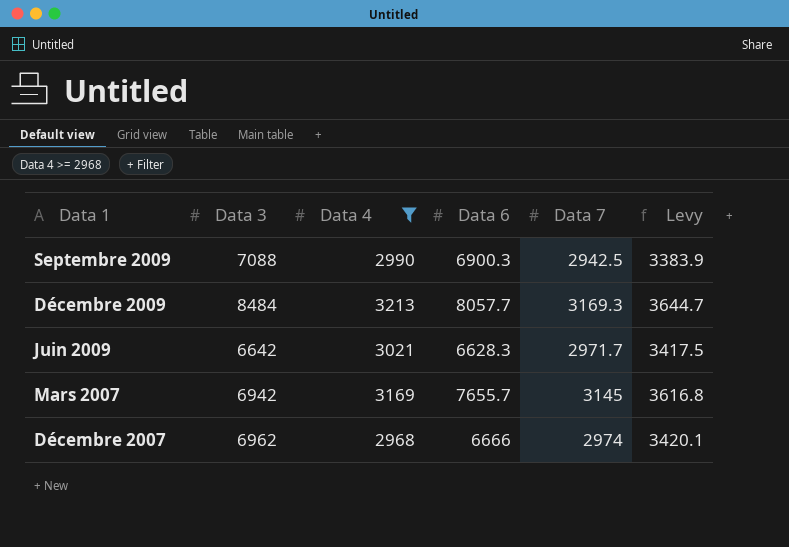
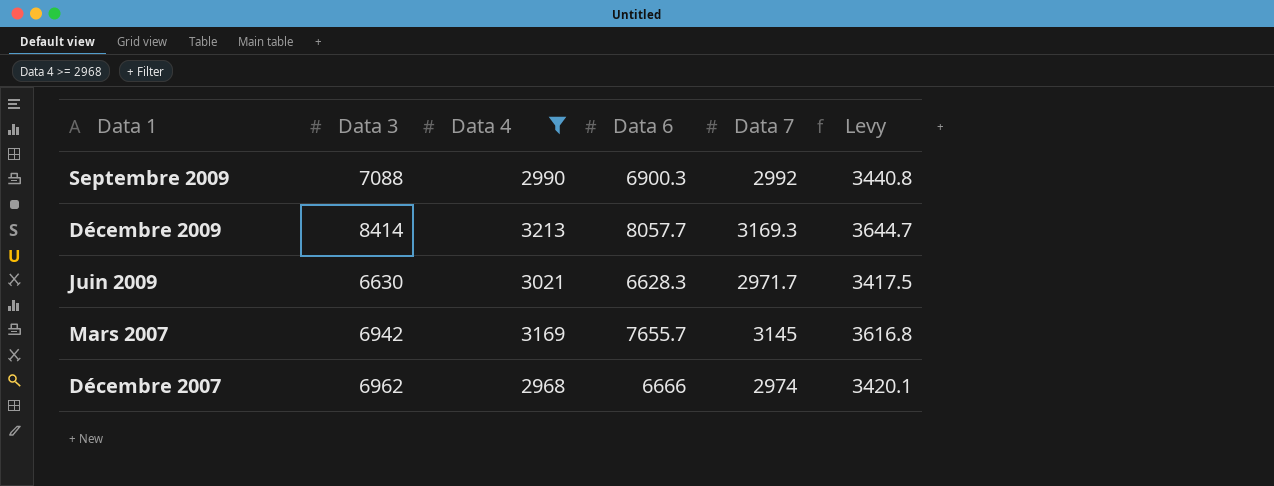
Septembre 2009 | Data 7: 2942.5 -> 2992
Septembre 2009 | Levy: 3383.9 -> 3440.8
Décembre 2009 | Data 3: 8484 -> 8414
Juin 2009 | Data 3: 6642 -> 6630

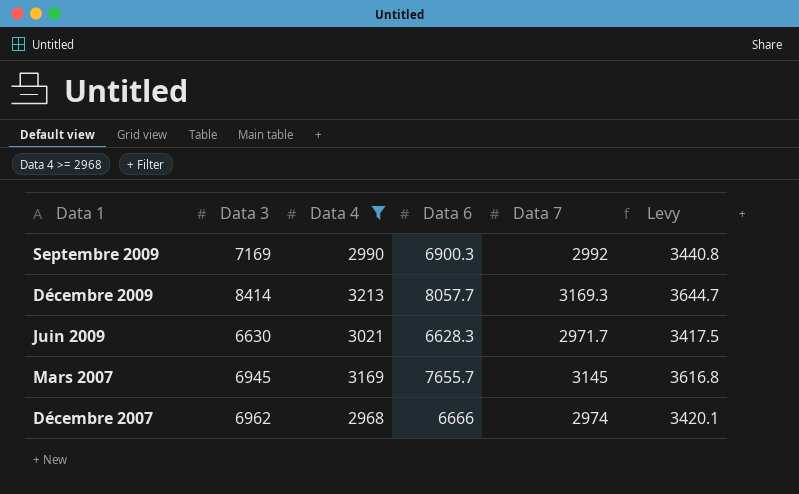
Septembre 2009 | Data 3: 7088 -> 7169
Mars 2007 | Data 3: 6942 -> 6945

